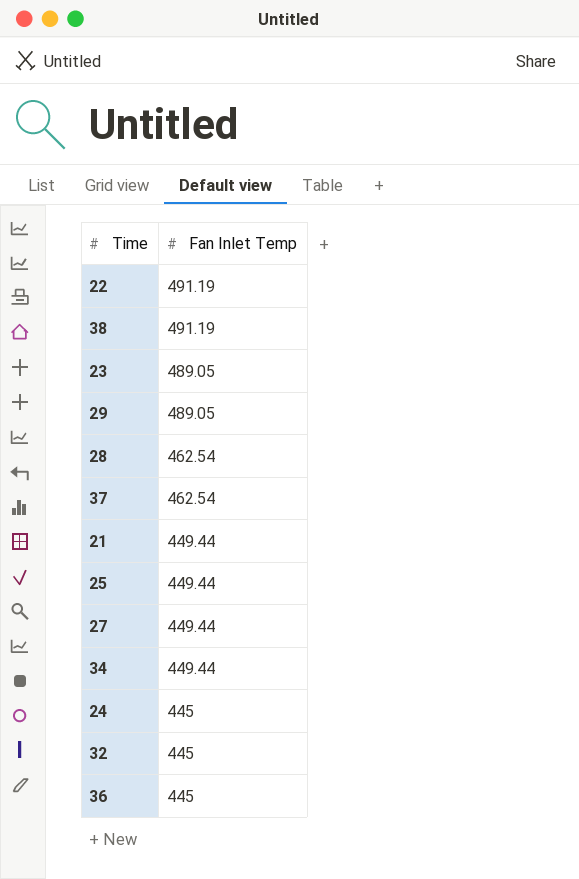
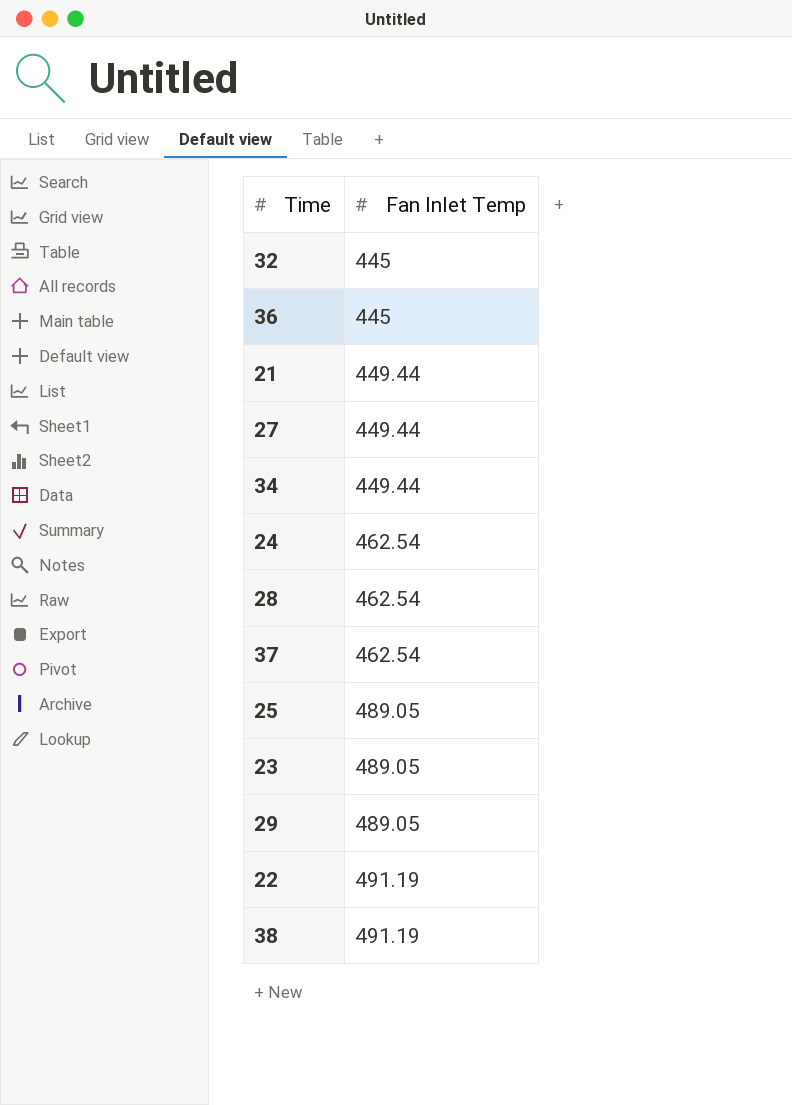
row order: Fan Inlet Temp descending -> Fan Inlet Temp ascending
24 | Fan Inlet Temp: 445 -> 462.54
25 | Fan Inlet Temp: 449.44 -> 489.05

